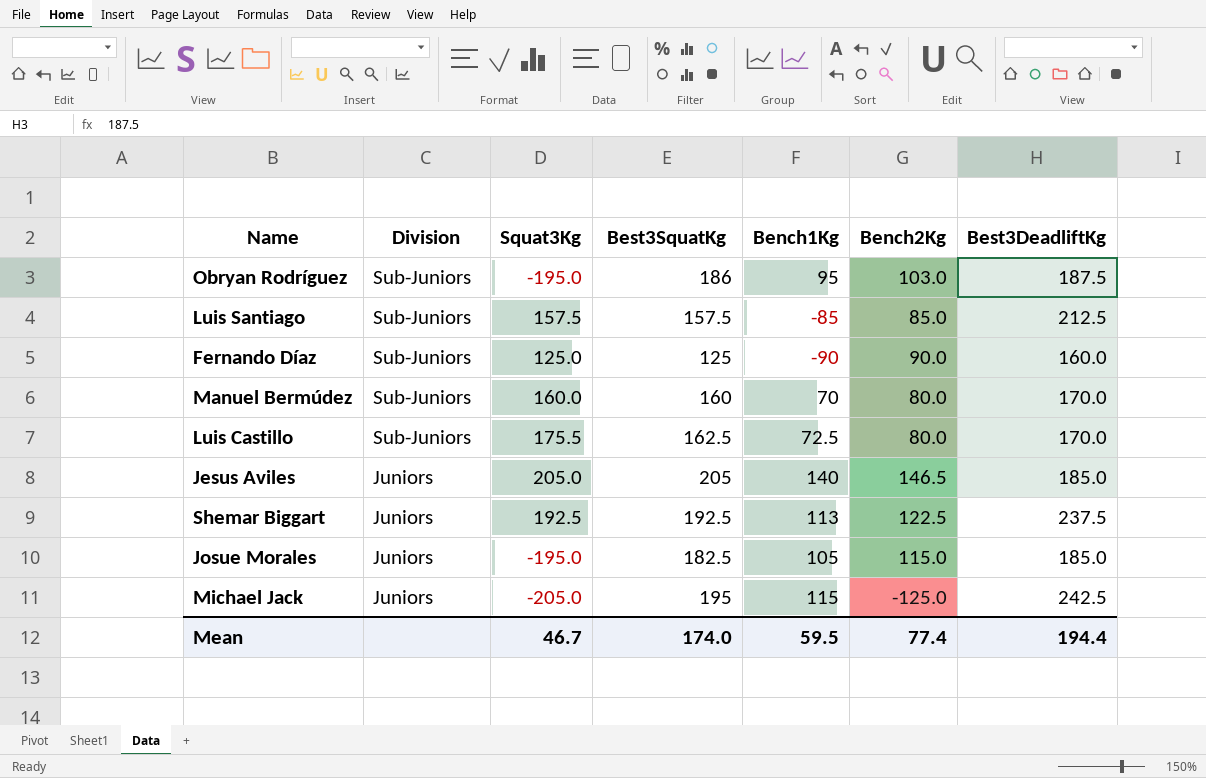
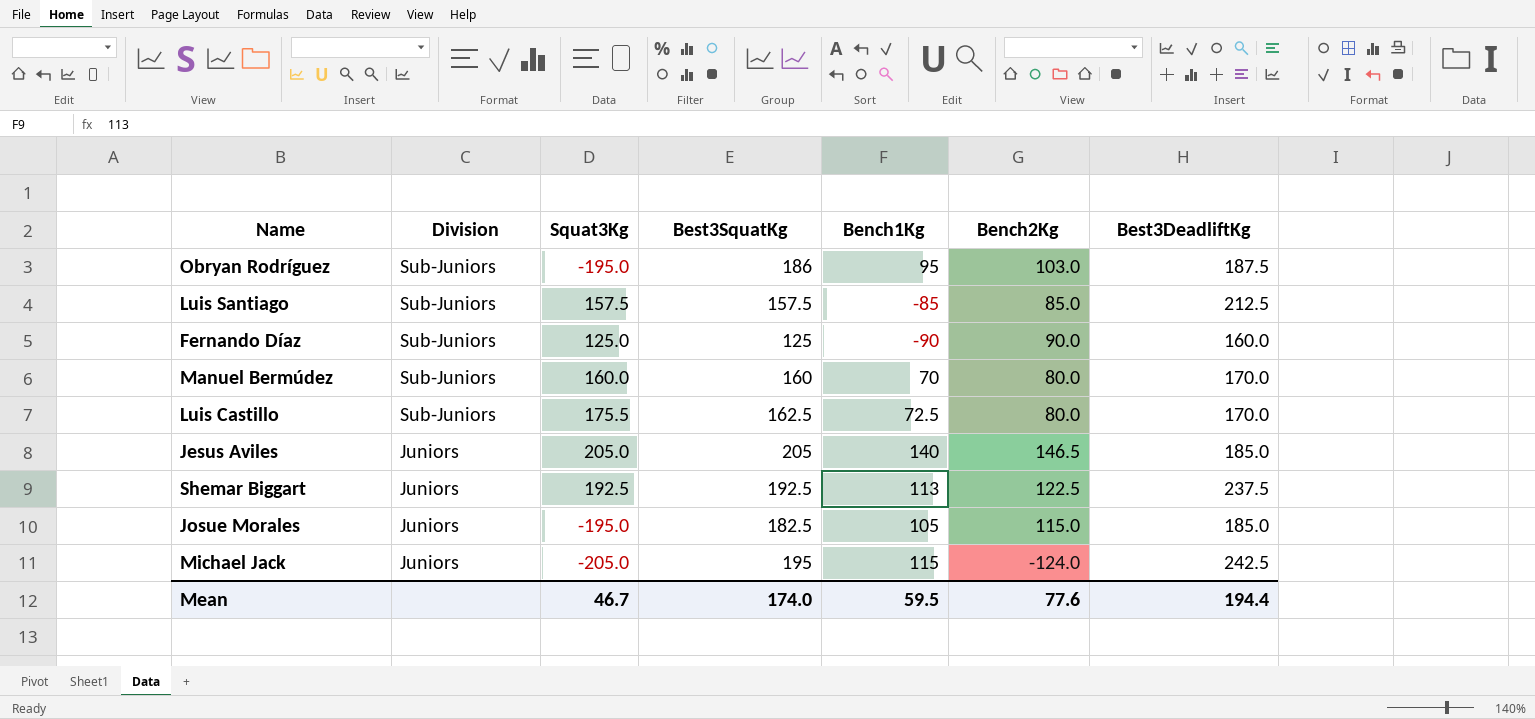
Michael Jack | Bench2Kg: -125.0 -> -124.0
Mean | Bench2Kg: 77.4 -> 77.6

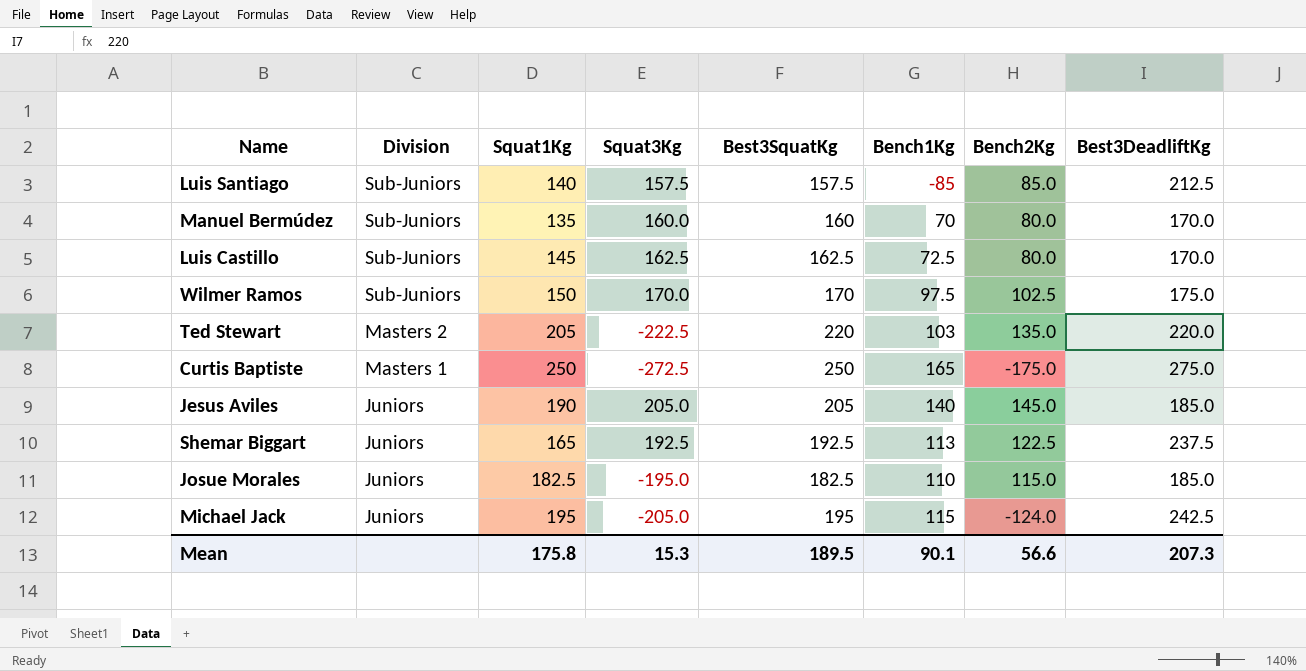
column Squat1Kg | position: none -> 3
row Obryan Rodríguez: Sub-Juniors | -195.0 | 186 | 95 | 103.0 | 187.5 -> none
row Fernando Díaz: Sub-Juniors | 125.0 | 125 | -90 | 90.0 | 160.0 -> none
Luis Castillo | Squat3Kg: 175.5 -> 162.5
row Wilmer Ramos: none -> Sub-Juniors | 150 | 170.0 | 170 | 97.5 | 102.5 | 175.0
row Ted Stewart: none -> Masters 2 | 205 | -222.5 | 220 | 103 | 135.0 | 220.0
row Curtis Baptiste: none -> Masters 1 | 250 | -272.5 | 250 | 165 | -175.0 | 275.0
Jesus Aviles | Bench2Kg: 146.5 -> 145.0
Josue Morales | Bench1Kg: 105 -> 110
Mean | Squat3Kg: 46.7 -> 15.3
Mean | Best3SquatKg: 174.0 -> 189.5
Mean | Bench1Kg: 59.5 -> 90.1
Mean | Bench2Kg: 77.6 -> 56.6
Mean | Best3DeadliftKg: 194.4 -> 207.3

